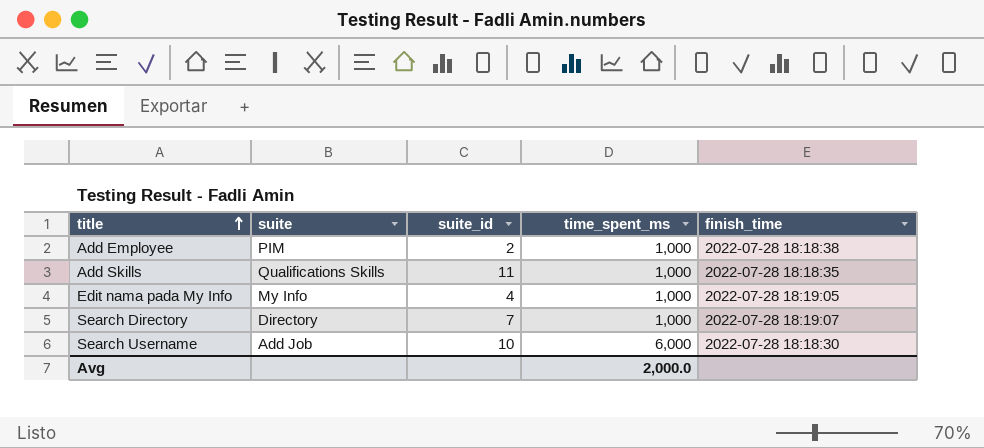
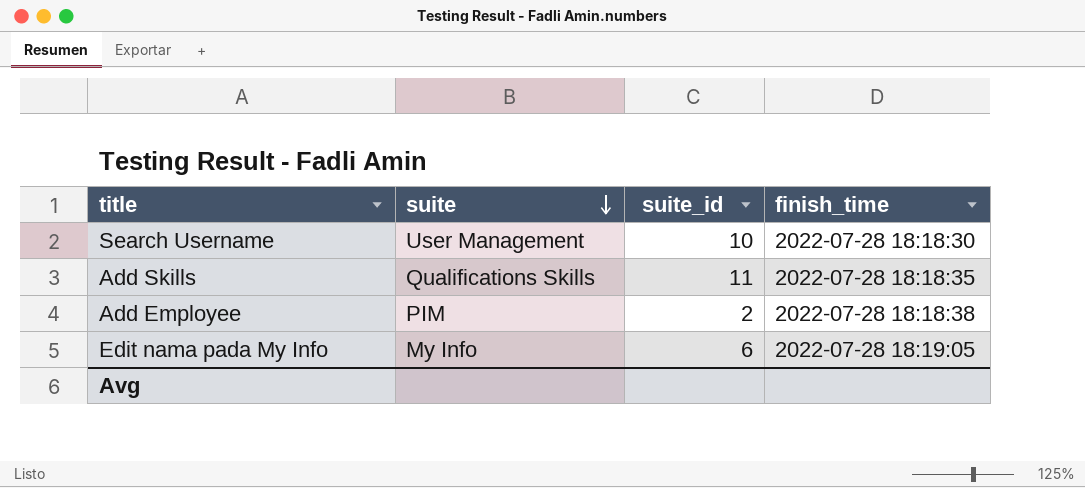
row order: title ascending -> suite descending
column time_spent_ms | position: 4 -> none
row Search Directory: Directory | 7 | 1,000 | 2022-07-28 18:19:07 -> none
Search Username | suite: Add Job -> User Management
Edit nama pada My Info | suite_id: 4 -> 6

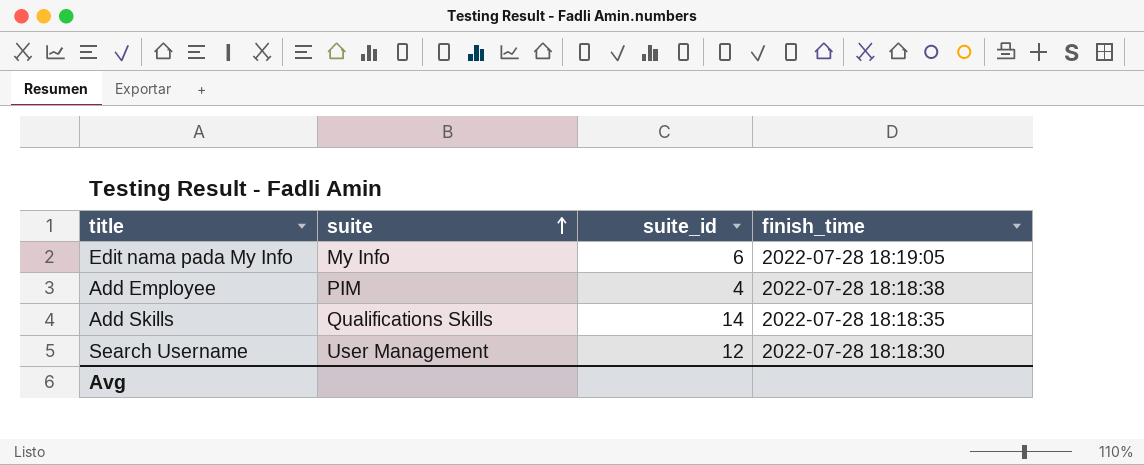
row order: suite descending -> suite ascending
Add Employee | suite_id: 2 -> 4
Add Skills | suite_id: 11 -> 14
Search Username | suite_id: 10 -> 12

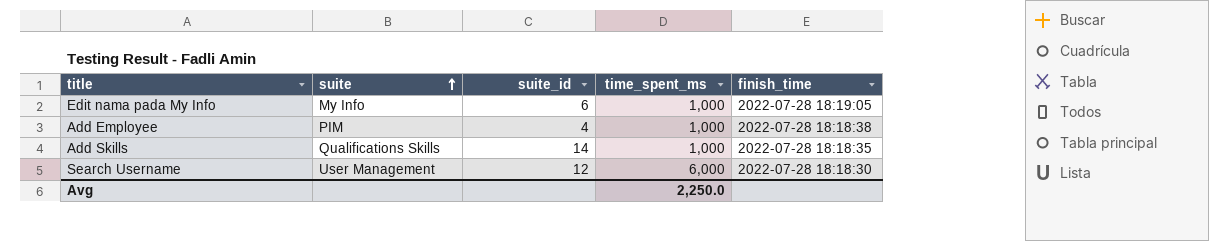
column time_spent_ms | position: none -> 4

